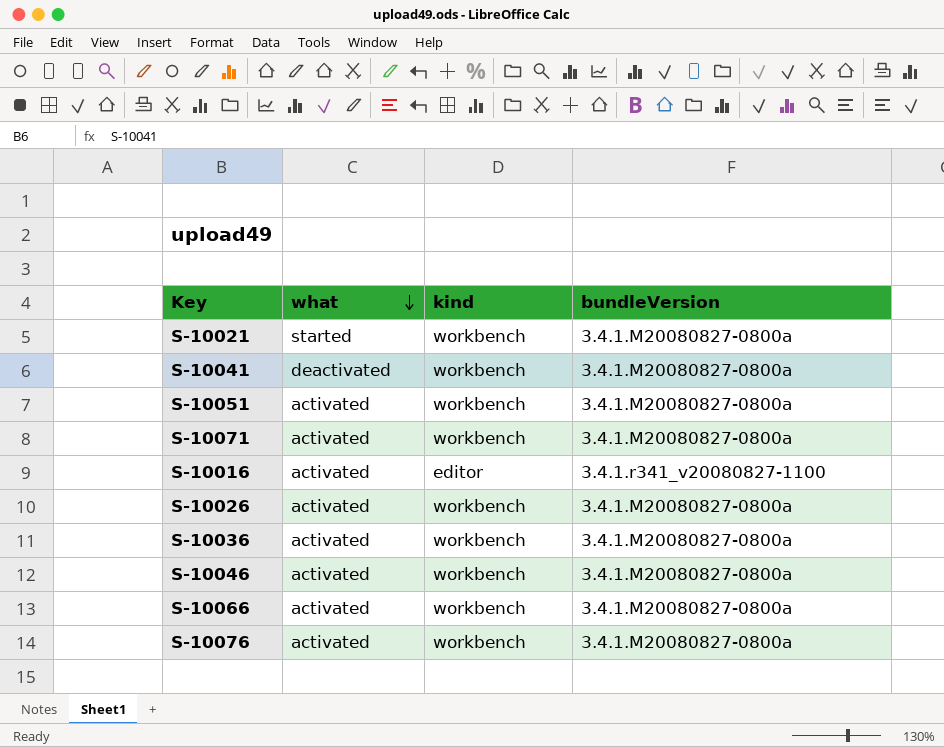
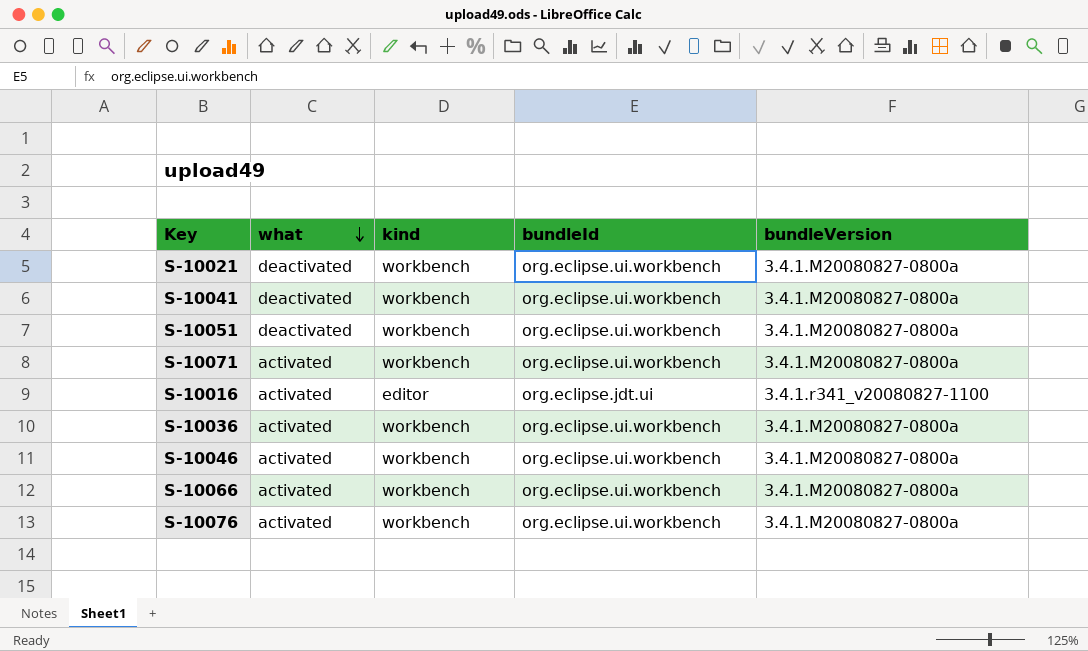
column bundleId | position: none -> 4
row S-10026: activated | workbench | 3.4.1.M20080827-0800a -> none
S-10021 | what: started -> deactivated
S-10051 | what: activated -> deactivated

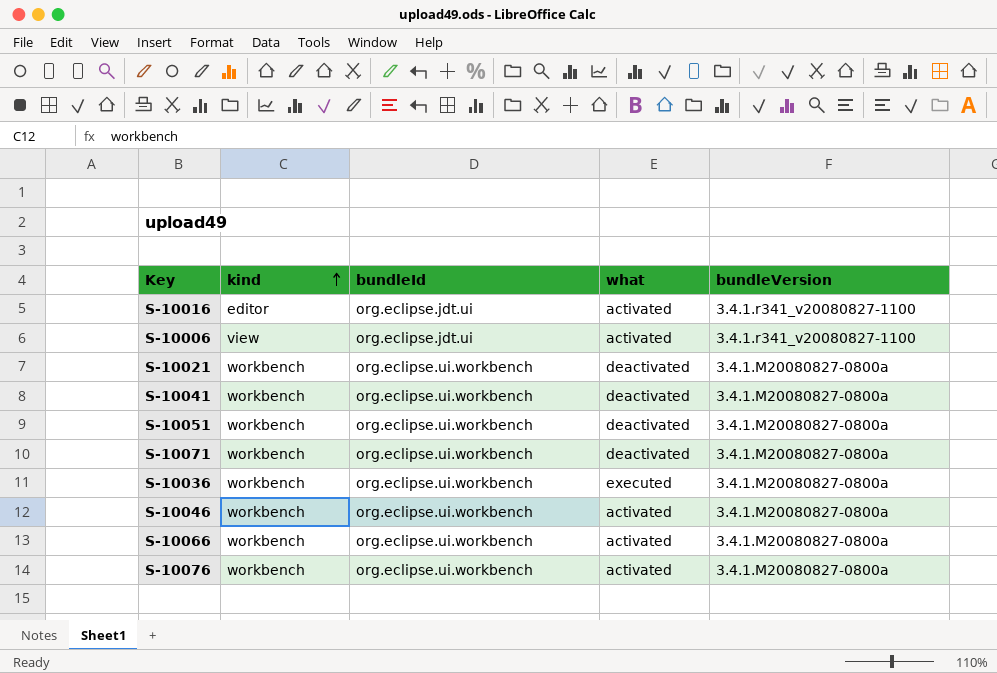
row order: what descending -> kind ascending
column what | position: 2 -> 4
row S-10006: none -> view | org.eclipse.jdt.ui | activated | 3.4.1.r341_v20080827-1100
S-10071 | what: activated -> deactivated
S-10036 | what: activated -> executed

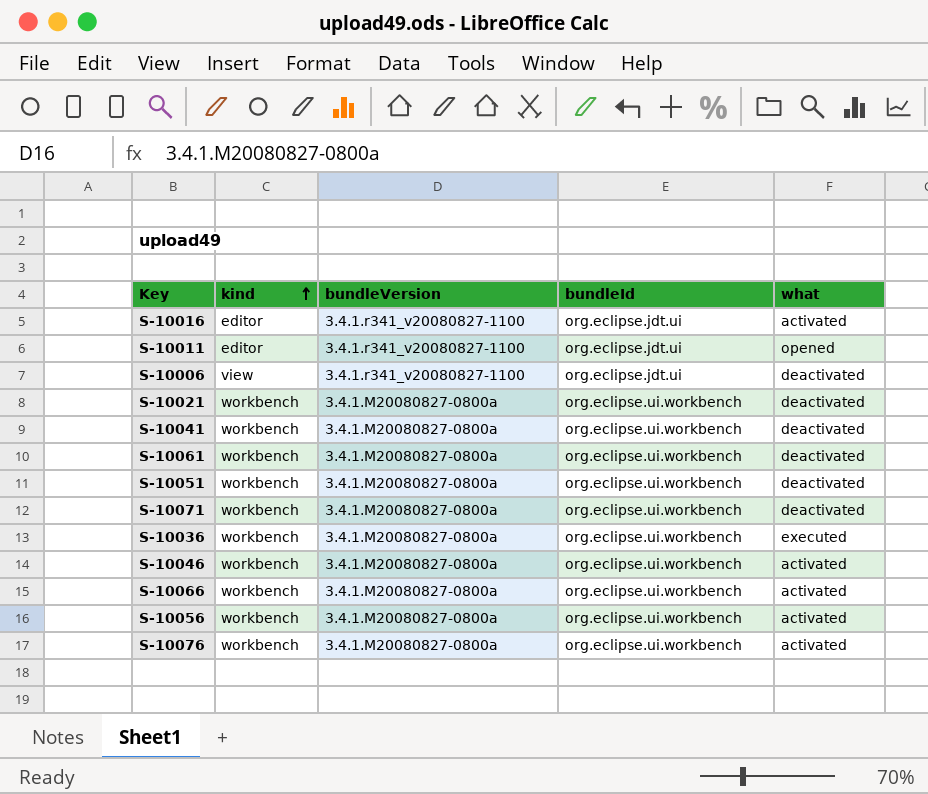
column bundleVersion | position: 5 -> 3
row S-10011: none -> editor | 3.4.1.r341_v20080827-1100 | org.eclipse.jdt.ui | opened
S-10006 | what: activated -> deactivated
row S-10061: none -> workbench | 3.4.1.M20080827-0800a | org.eclipse.ui.workbench | deactivated
row S-10056: none -> workbench | 3.4.1.M20080827-0800a | org.eclipse.ui.workbench | activated

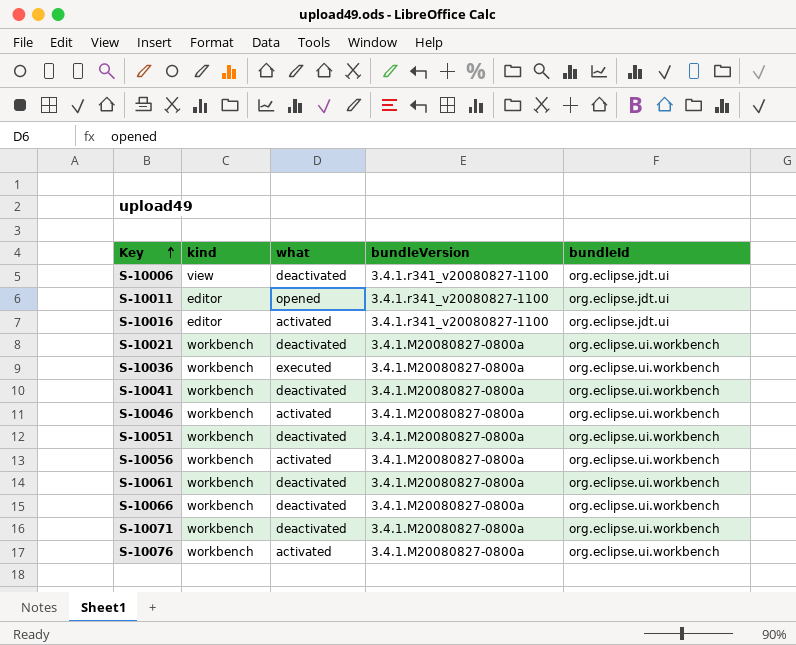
row order: kind ascending -> Key ascending
column what | position: 5 -> 3
S-10066 | what: activated -> deactivated

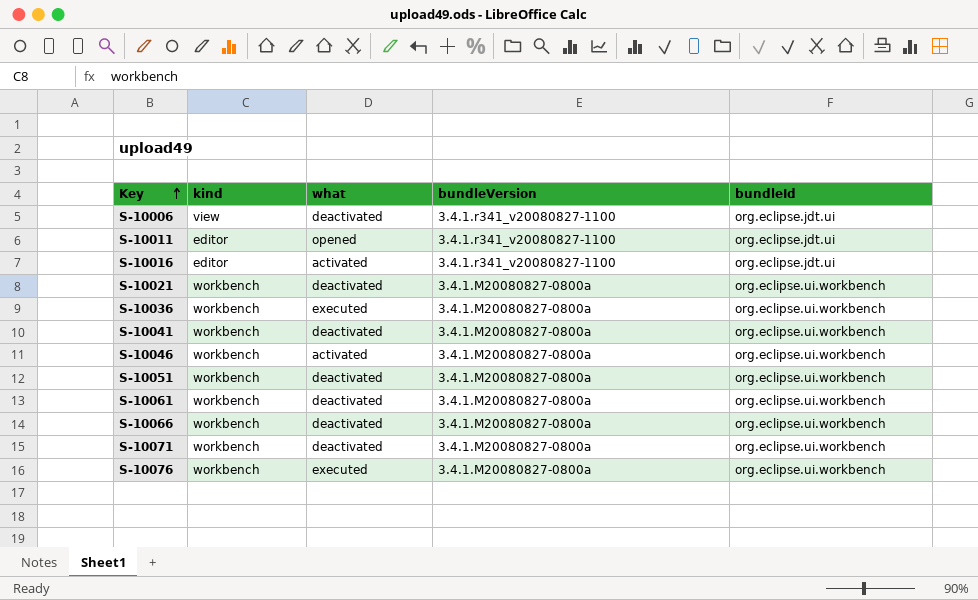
row S-10056: workbench | activated | 3.4.1.M20080827-0800a | org.eclipse.ui.workbench -> none
S-10076 | what: activated -> executed

